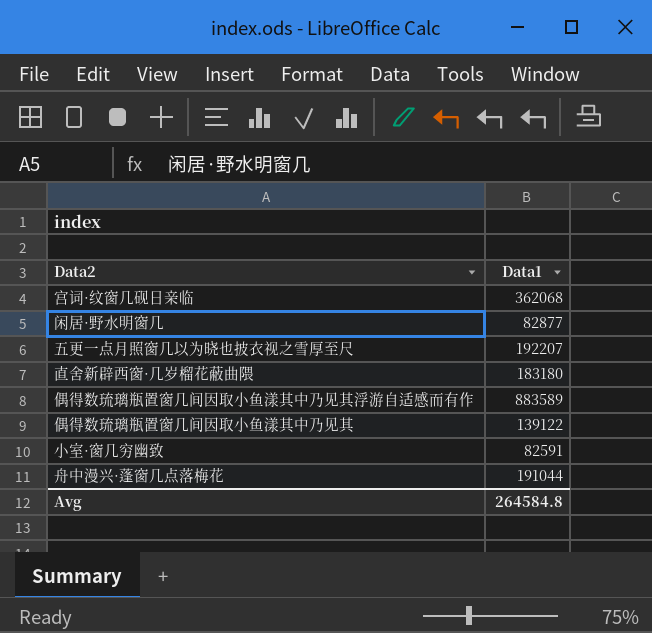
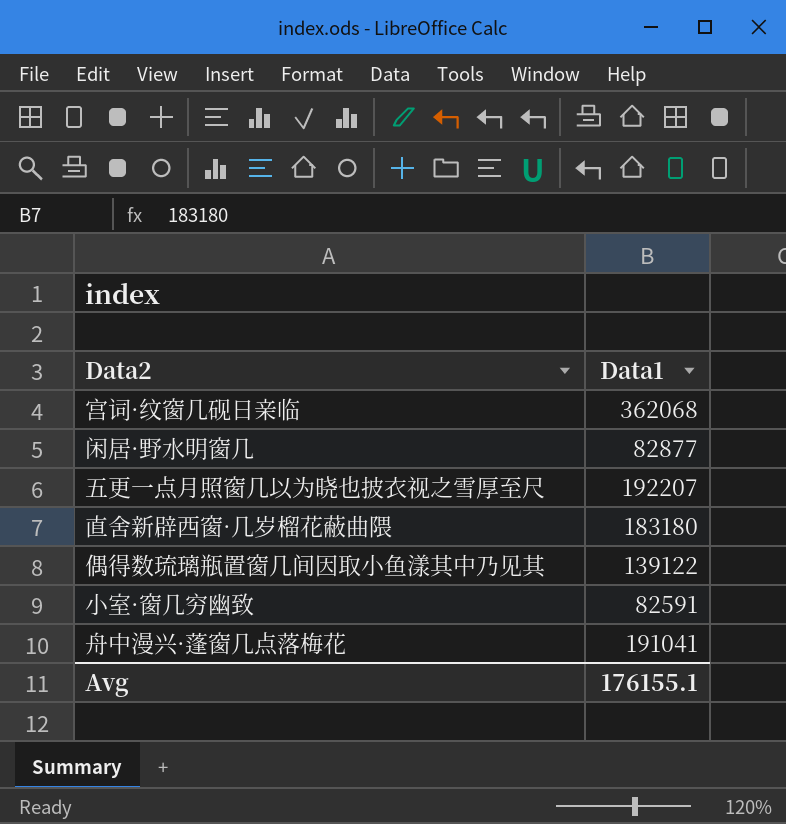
row 偶得数琉璃瓶置窗几间因取小鱼漾其中乃见其浮游自适感而有作: 883589 -> none
舟中漫兴·蓬窗几点落梅花 | Data1: 191044 -> 191041
Avg | Data1: 264584.8 -> 176155.1

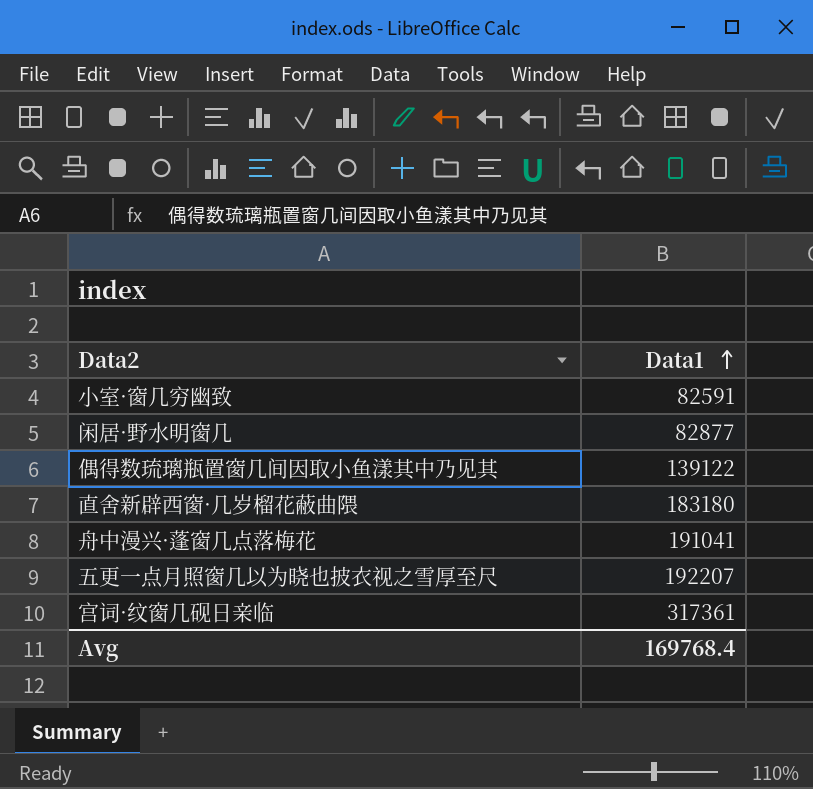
row order: none -> Data1 ascending
宫词·纹窗几砚日亲临 | Data1: 362068 -> 317361
Avg | Data1: 176155.1 -> 169768.4

